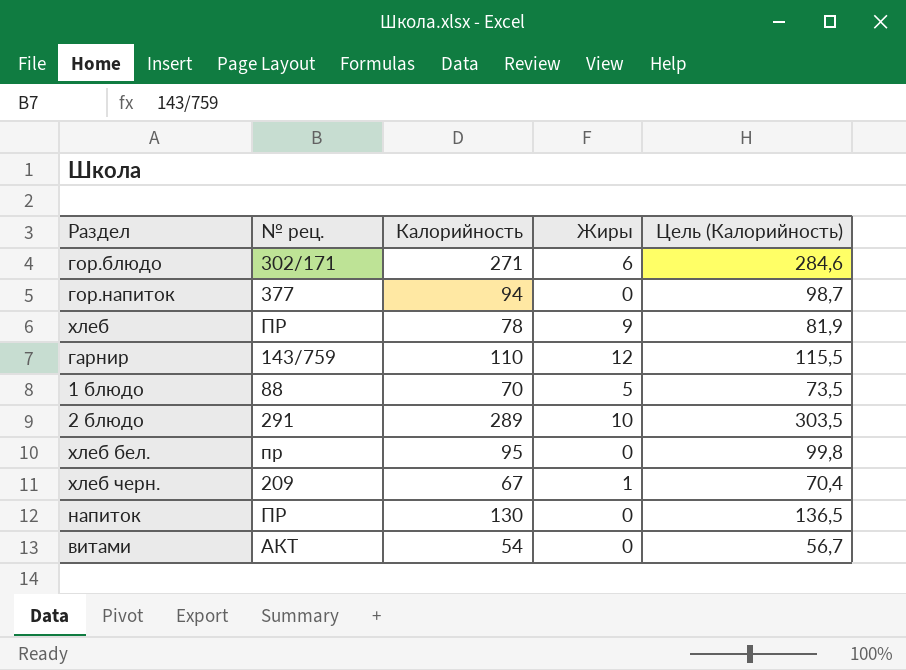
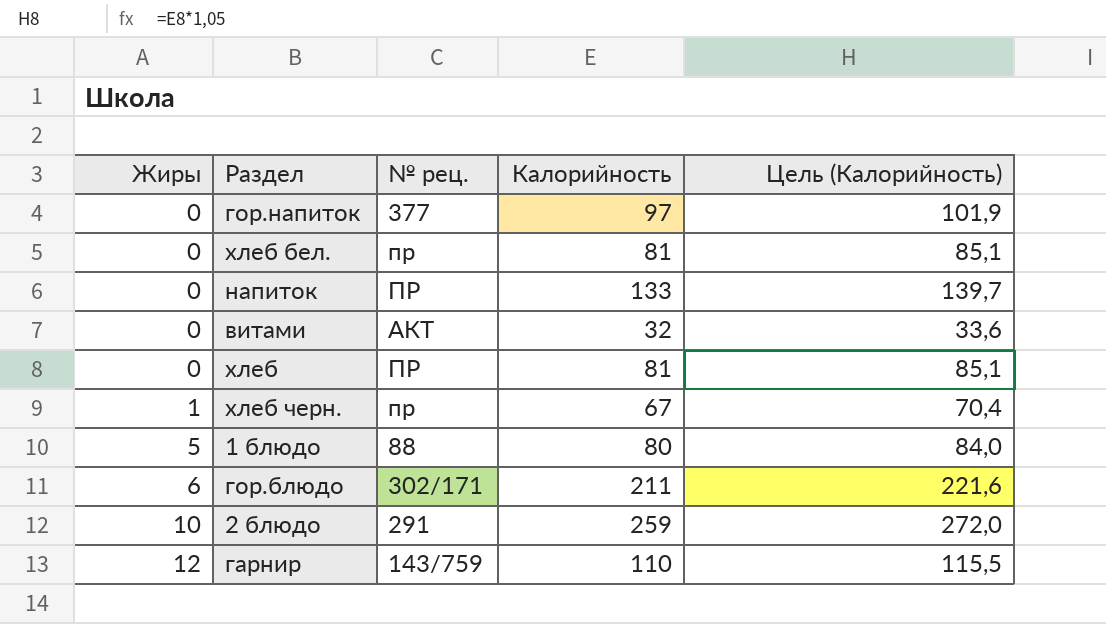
row order: none -> Жиры ascending
column Жиры | position: 4 -> 1
гор.напиток | Калорийность: 94 -> 97
гор.напиток | Цель (Калорийность): 98,7 -> 101,9
хлеб бел. | Калорийность: 95 -> 81
хлеб бел. | Цель (Калорийность): 99,8 -> 85,1
напиток | Калорийность: 130 -> 133
напиток | Цель (Калорийность): 136,5 -> 139,7
витами | Калорийность: 54 -> 32
витами | Цель (Калорийность): 56,7 -> 33,6
хлеб | Жиры: 9 -> 0
хлеб | Калорийность: 78 -> 81
хлеб | Цель (Калорийность): 81,9 -> 85,1
хлеб черн. | № рец.: 209 -> пр
1 блюдо | Калорийность: 70 -> 80
1 блюдо | Цель (Калорийность): 73,5 -> 84,0
гор.блюдо | Калорийность: 271 -> 211
гор.блюдо | Цель (Калорийность): 284,6 -> 221,6
2 блюдо | Калорийность: 289 -> 259
2 блюдо | Цель (Калорийность): 303,5 -> 272,0

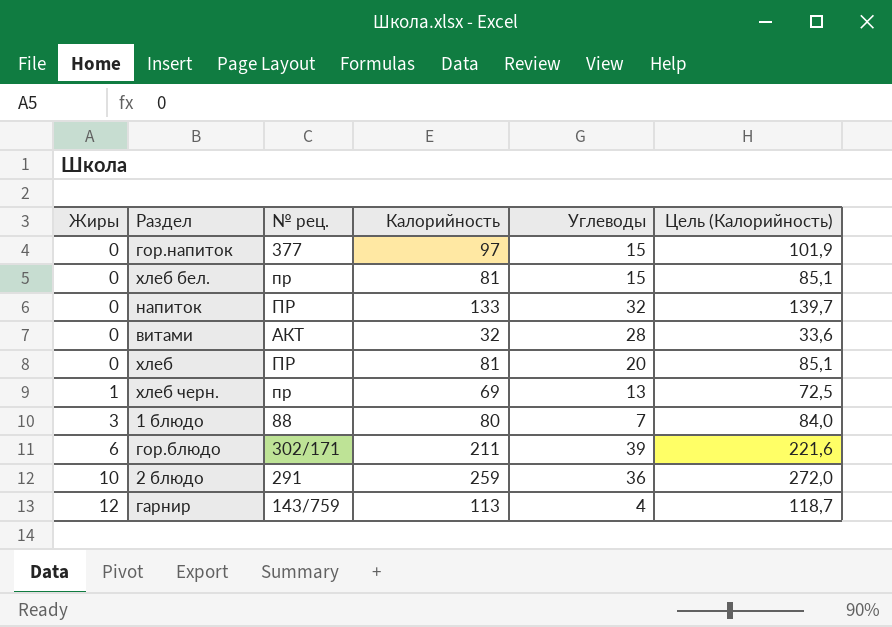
column Углеводы | position: none -> 5
хлеб черн. | Калорийность: 67 -> 69
хлеб черн. | Цель (Калорийность): 70,4 -> 72,5
1 блюдо | Жиры: 5 -> 3
гарнир | Калорийность: 110 -> 113
гарнир | Цель (Калорийность): 115,5 -> 118,7

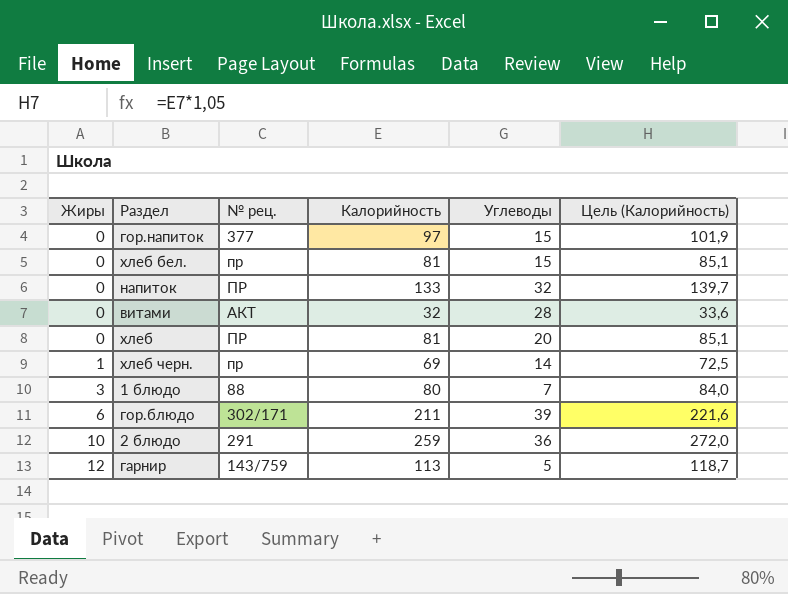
хлеб черн. | Углеводы: 13 -> 14
гарнир | Углеводы: 4 -> 5

